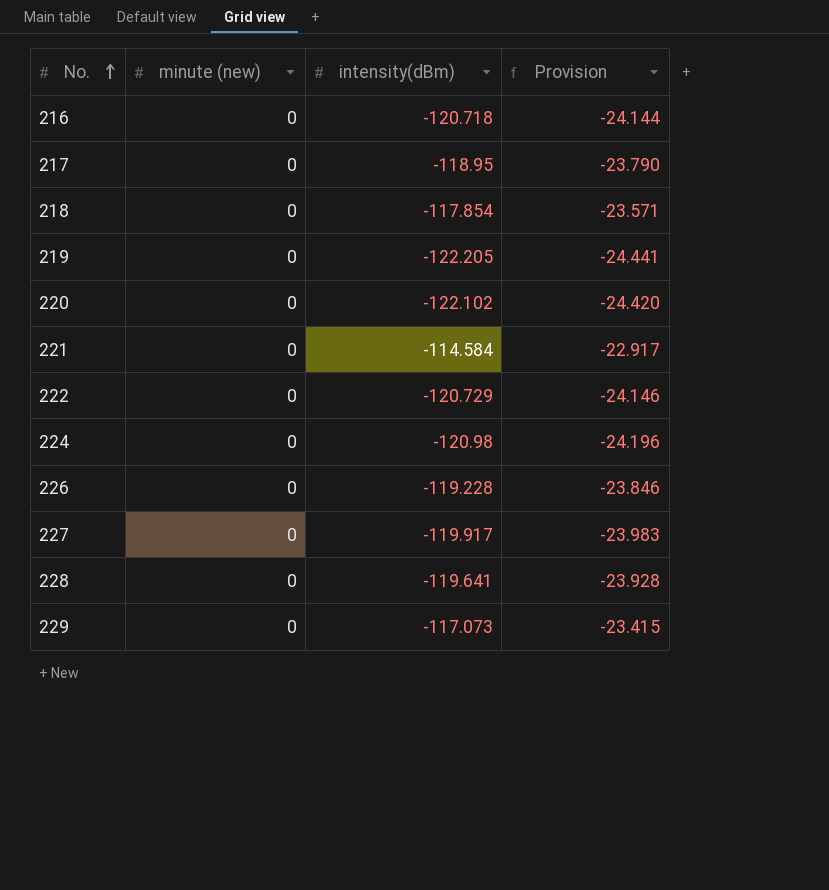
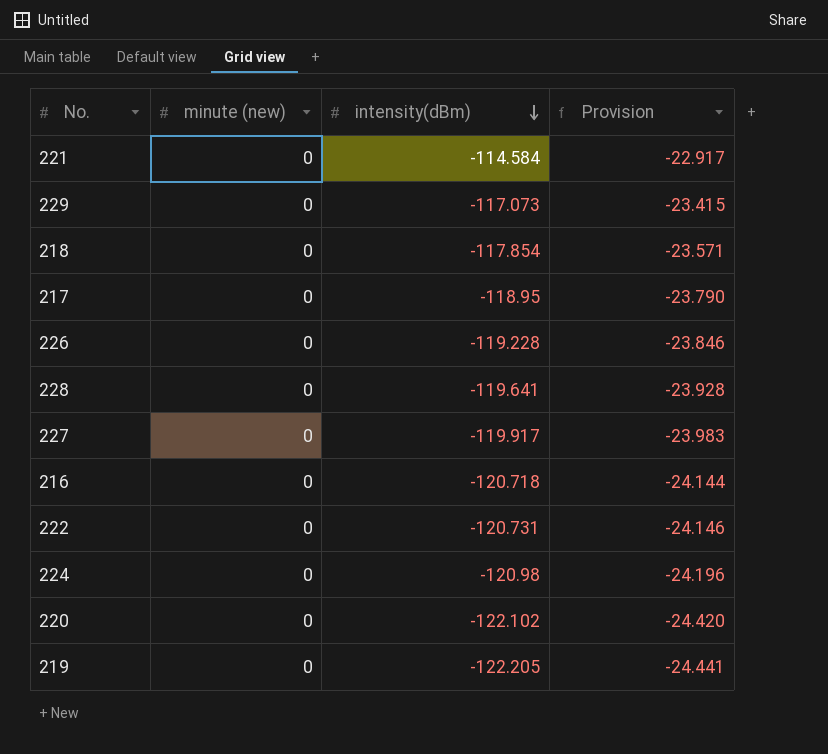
row order: No. ascending -> intensity(dBm) descending
222 | intensity(dBm): -120.729 -> -120.731

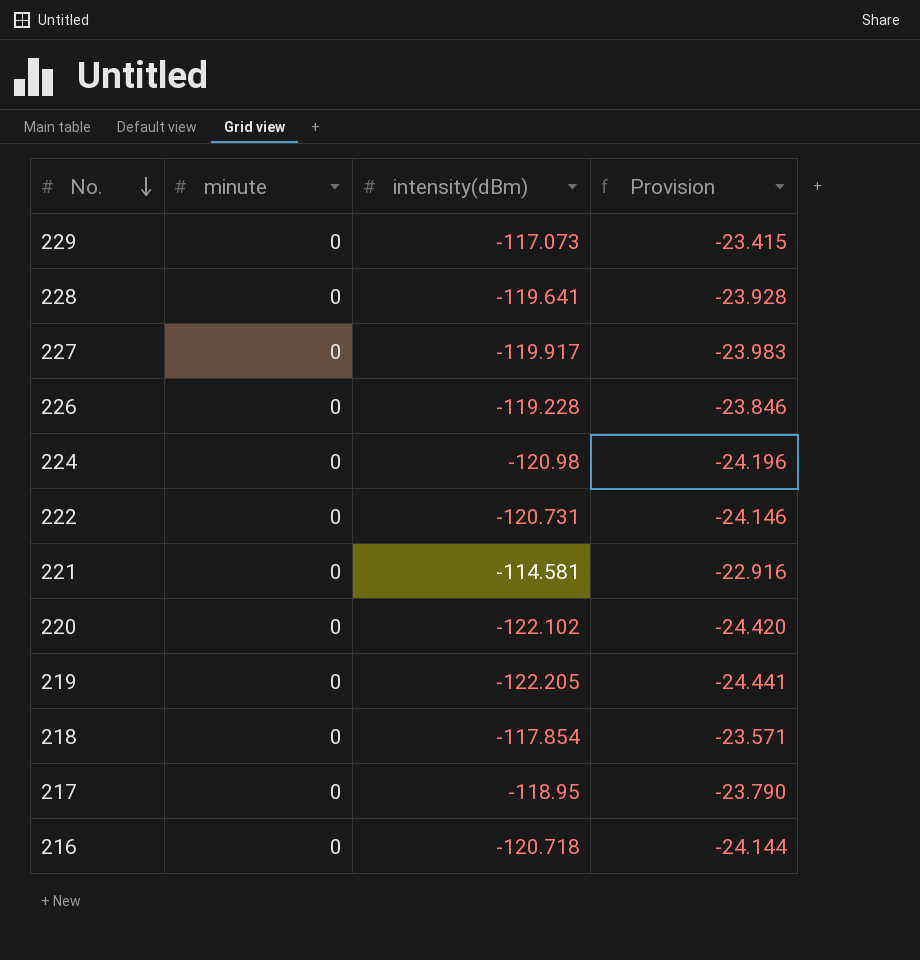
row order: intensity(dBm) descending -> No. descending
column name: minute (new) -> minute
221 | intensity(dBm): -114.584 -> -114.581
221 | Provision: -22.917 -> -22.916

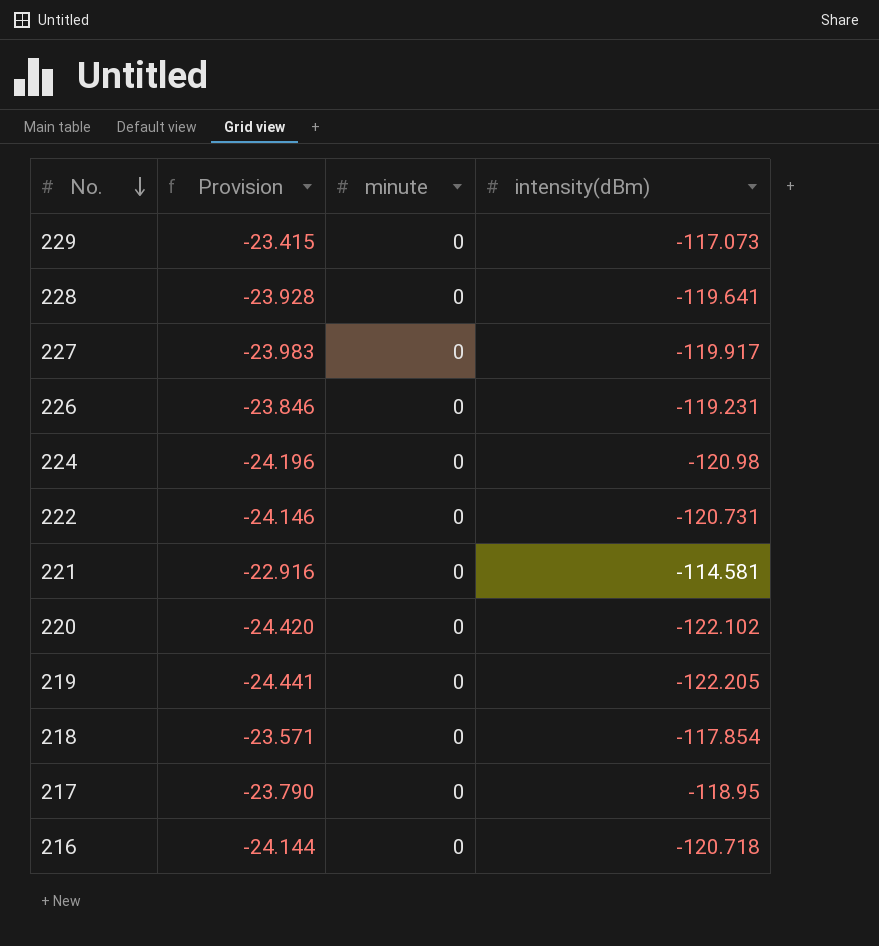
column Provision | position: 4 -> 2
226 | intensity(dBm): -119.228 -> -119.231

